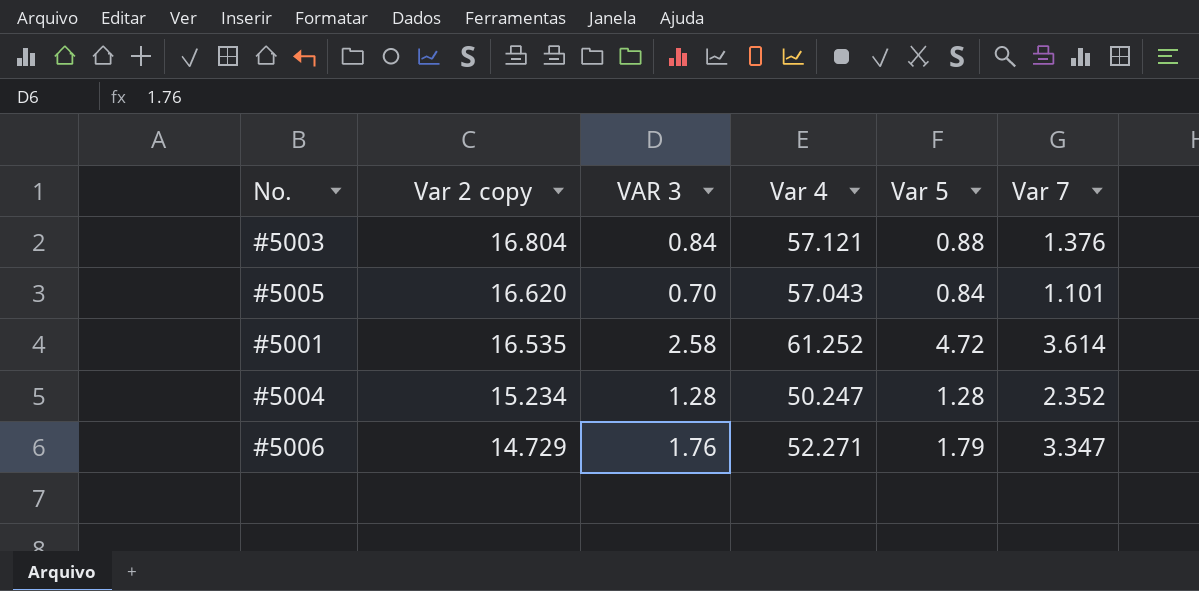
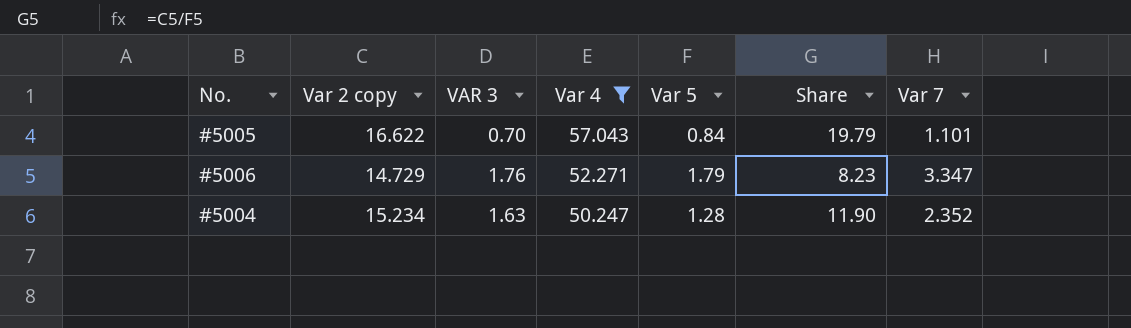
filter: none -> Var 4 <= 57.043
row order: Var 2 copy descending -> Var 4 descending
column Share | formula: none -> [Var 2 copy] / [Var 5]
#5005 | Var 2 copy: 16.620 -> 16.622
#5004 | VAR 3: 1.28 -> 1.63

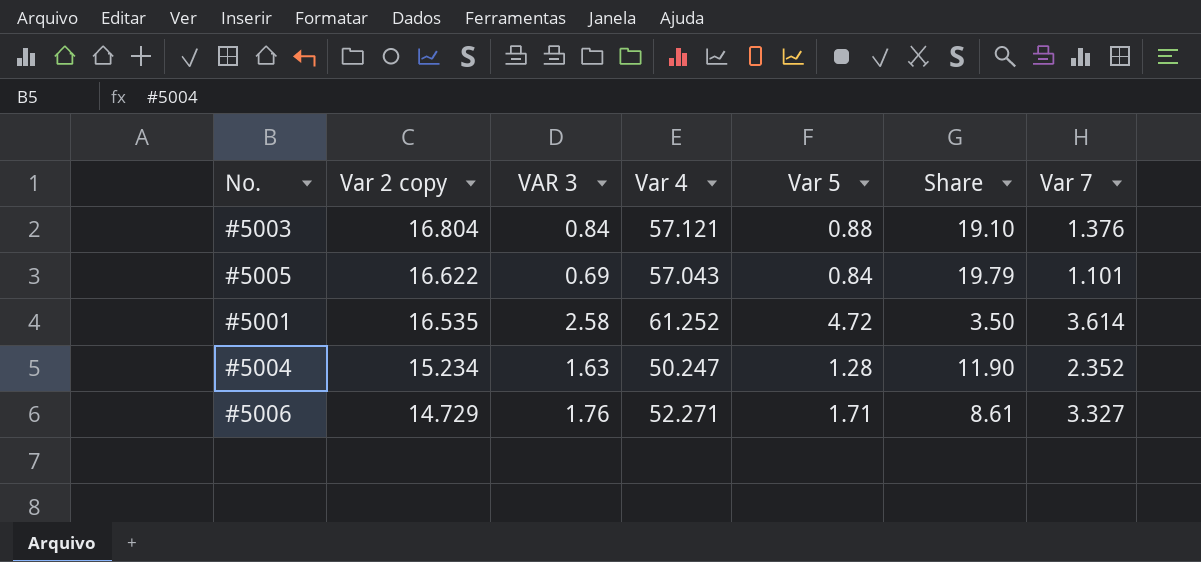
filter: Var 4 <= 57.043 -> none
row order: Var 4 descending -> Var 2 copy descending
#5005 | VAR 3: 0.70 -> 0.69
#5006 | Var 5: 1.79 -> 1.71
#5006 | Share: 8.23 -> 8.61
#5006 | Var 7: 3.347 -> 3.327

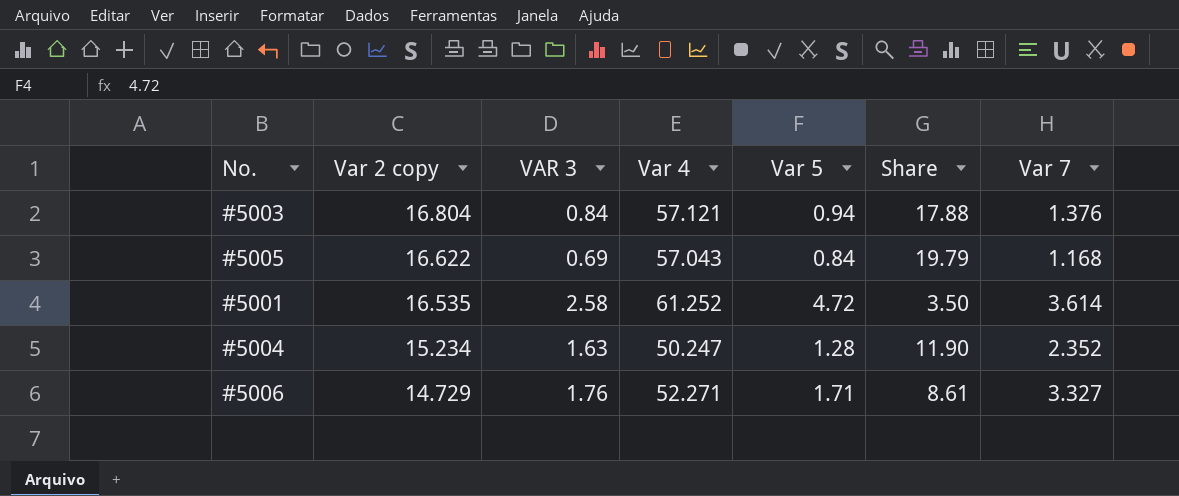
#5003 | Var 5: 0.88 -> 0.94
#5003 | Share: 19.10 -> 17.88
#5005 | Var 7: 1.101 -> 1.168

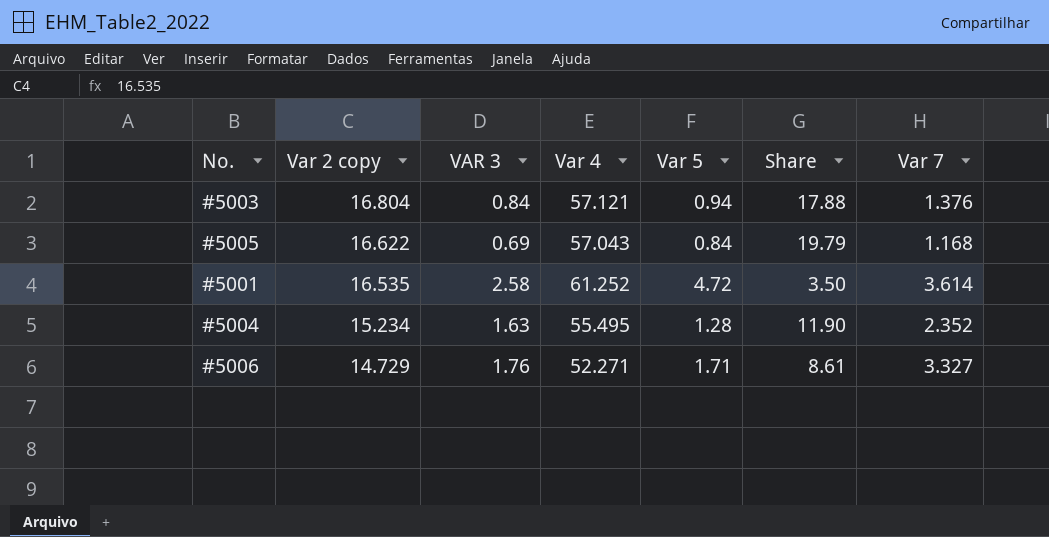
#5004 | Var 4: 50.247 -> 55.495

